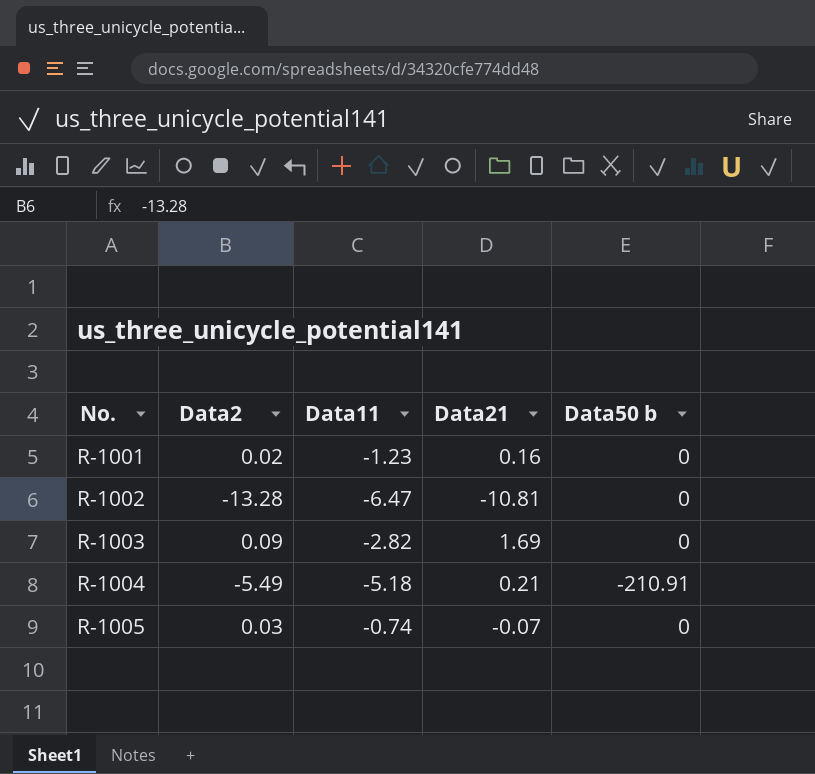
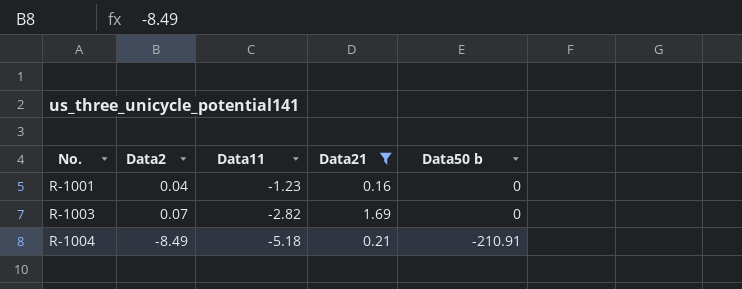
filter: none -> Data21 >= 0.16
R-1001 | Data2: 0.02 -> 0.04
R-1003 | Data2: 0.09 -> 0.07
R-1004 | Data2: -5.49 -> -8.49

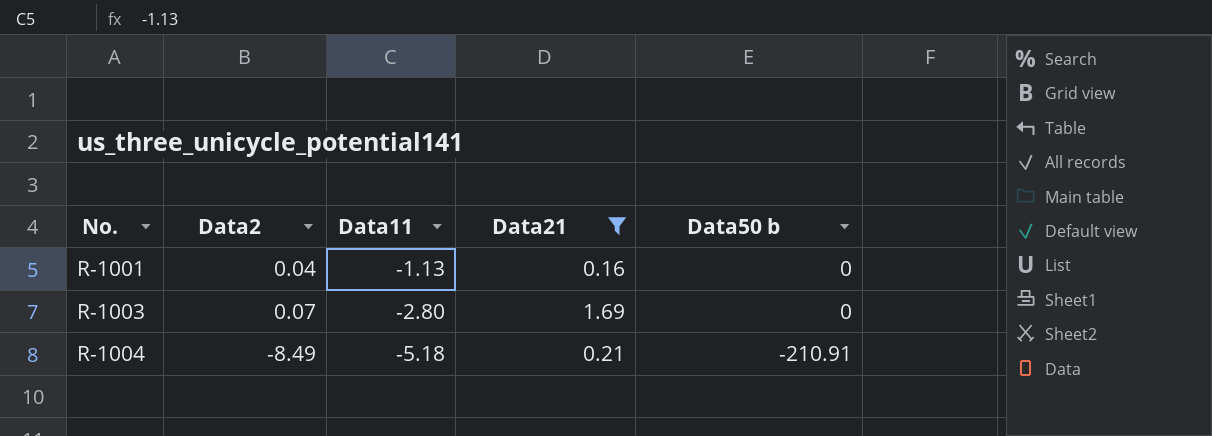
R-1001 | Data11: -1.23 -> -1.13
R-1003 | Data11: -2.82 -> -2.80

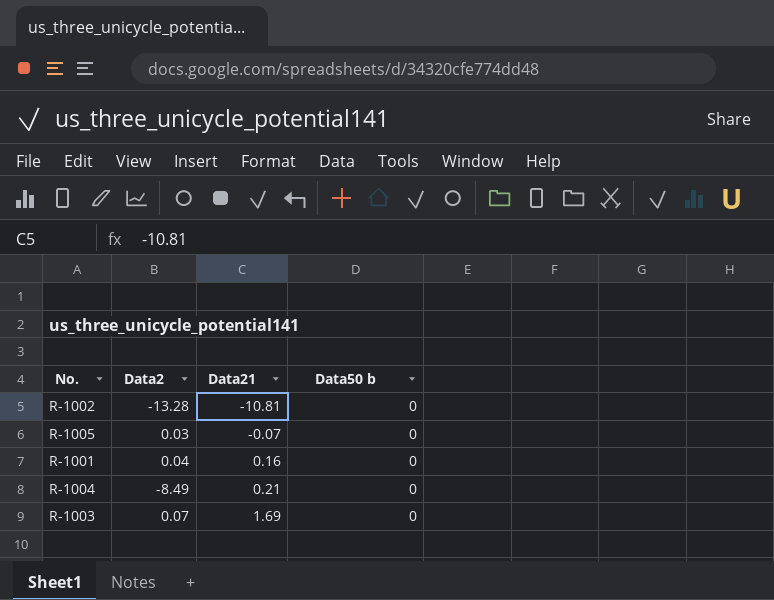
filter: Data21 >= 0.16 -> none
row order: No. ascending -> Data21 ascending
column Data11 | position: 3 -> none
R-1004 | Data50 b: -210.91 -> 0

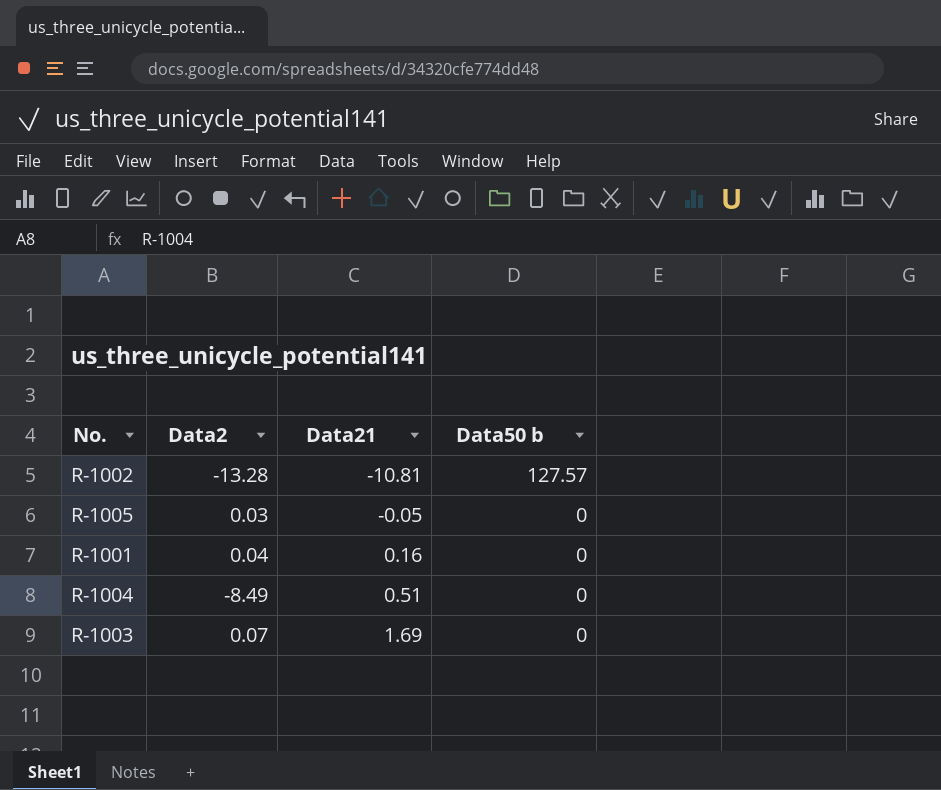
R-1002 | Data50 b: 0 -> 127.57
R-1005 | Data21: -0.07 -> -0.05
R-1004 | Data21: 0.21 -> 0.51

